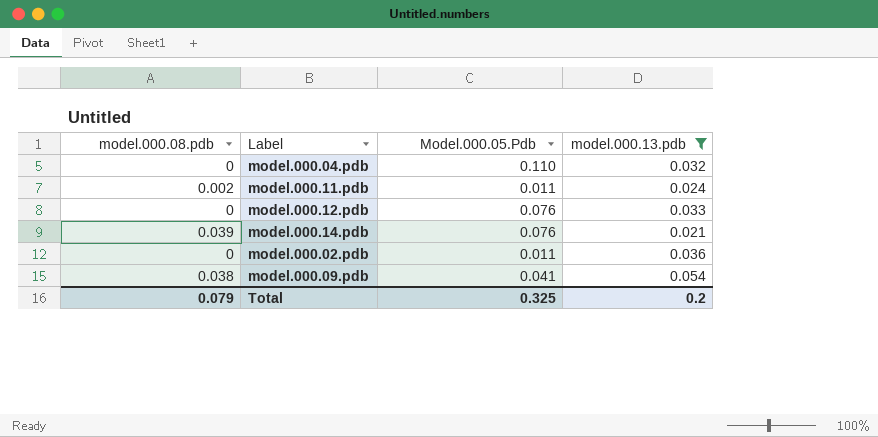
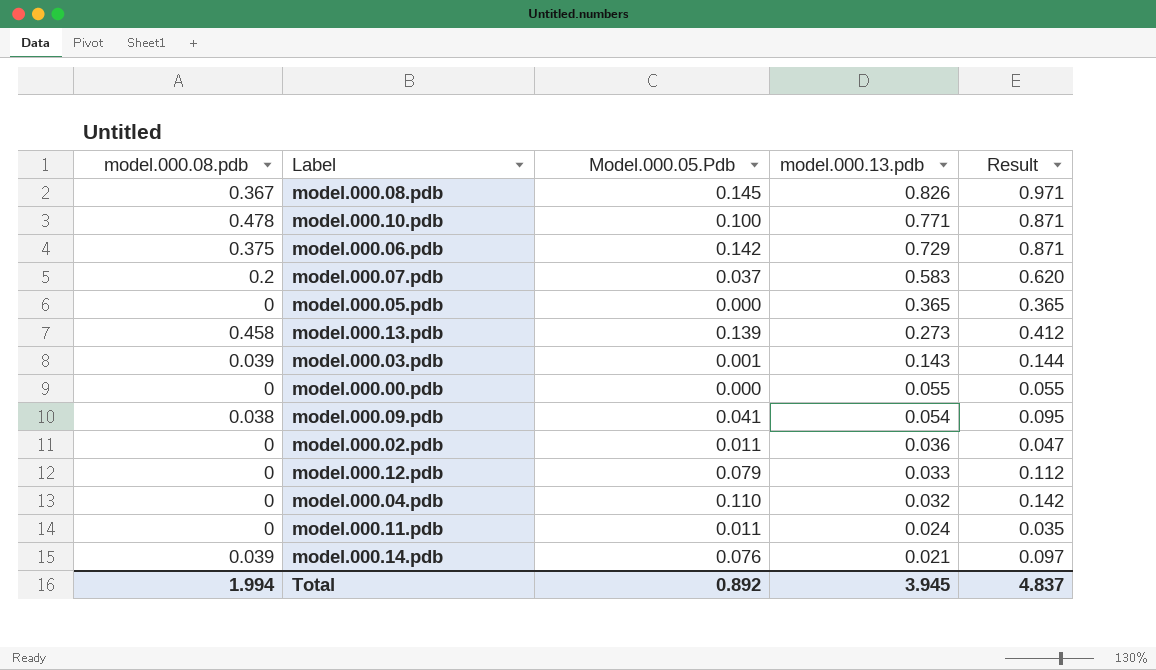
filter: model.000.13.pdb <= 0.054 -> none
row order: none -> model.000.13.pdb descending
column Result | formula: none -> [Model.000.05.Pdb] + [model.000.13.pdb]
model.000.12.pdb | Model.000.05.Pdb: 0.076 -> 0.079
model.000.11.pdb | model.000.08.pdb: 0.002 -> 0
Total | model.000.08.pdb: 0.079 -> 1.994
Total | Model.000.05.Pdb: 0.325 -> 0.892
Total | model.000.13.pdb: 0.2 -> 3.945

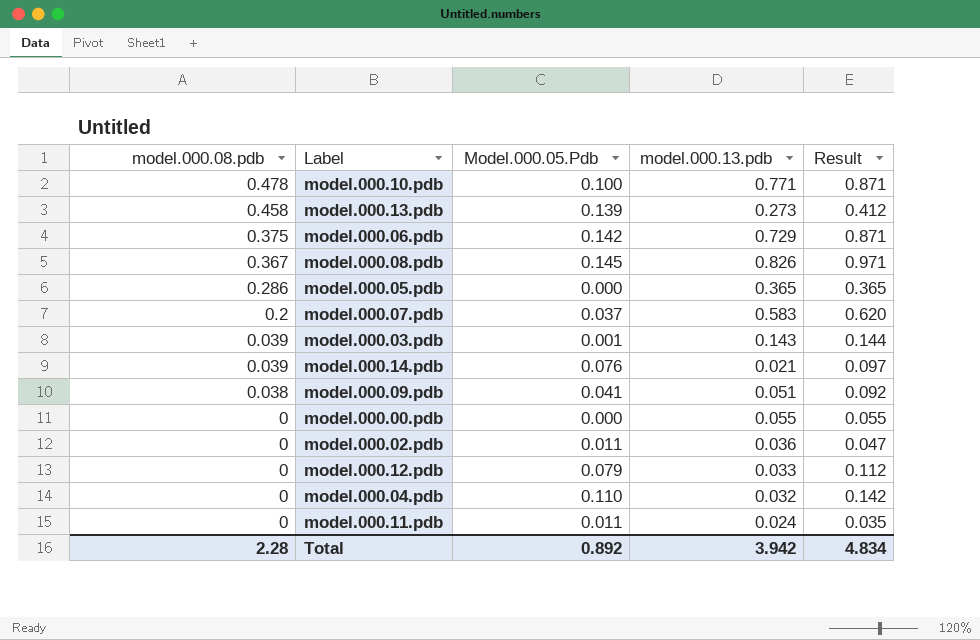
row order: model.000.13.pdb descending -> model.000.08.pdb descending
model.000.05.pdb | model.000.08.pdb: 0 -> 0.286
model.000.09.pdb | model.000.13.pdb: 0.054 -> 0.051
model.000.09.pdb | Result: 0.095 -> 0.092
Total | model.000.08.pdb: 1.994 -> 2.28
Total | model.000.13.pdb: 3.945 -> 3.942
Total | Result: 4.837 -> 4.834

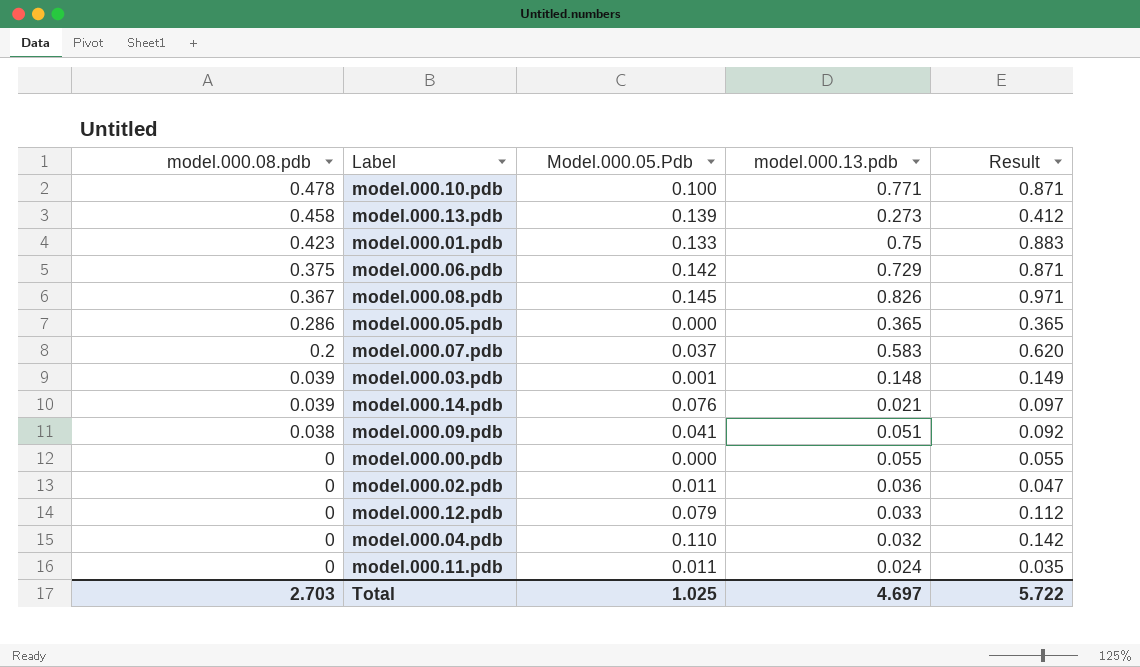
row model.000.01.pdb: none -> 0.423 | 0.133 | 0.75 | 0.883
model.000.03.pdb | model.000.13.pdb: 0.143 -> 0.148
model.000.03.pdb | Result: 0.144 -> 0.149
Total | model.000.08.pdb: 2.28 -> 2.703
Total | Model.000.05.Pdb: 0.892 -> 1.025
Total | model.000.13.pdb: 3.942 -> 4.697
Total | Result: 4.834 -> 5.722

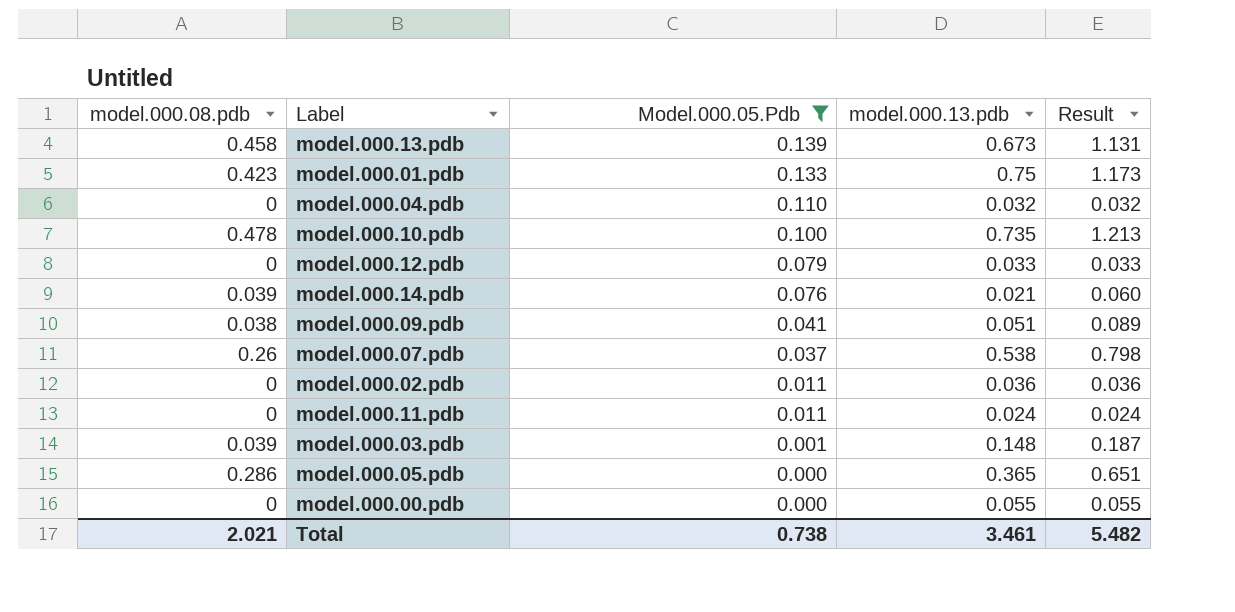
filter: none -> Model.000.05.Pdb <= 0.139
row order: model.000.08.pdb descending -> Model.000.05.Pdb descending
column Result | formula: [Model.000.05.Pdb] + [model.000.13.pdb] -> [model.000.08.pdb] + [model.000.13.pdb]
model.000.13.pdb | model.000.13.pdb: 0.273 -> 0.673
model.000.10.pdb | model.000.13.pdb: 0.771 -> 0.735
model.000.07.pdb | model.000.08.pdb: 0.2 -> 0.26
model.000.07.pdb | model.000.13.pdb: 0.583 -> 0.538
Total | model.000.08.pdb: 2.703 -> 2.021
Total | Model.000.05.Pdb: 1.025 -> 0.738
Total | model.000.13.pdb: 4.697 -> 3.461
Total | Result: 5.722 -> 5.482

